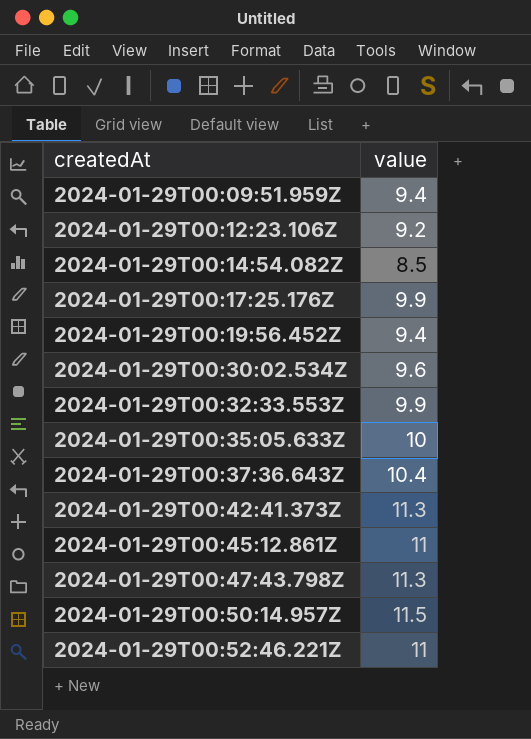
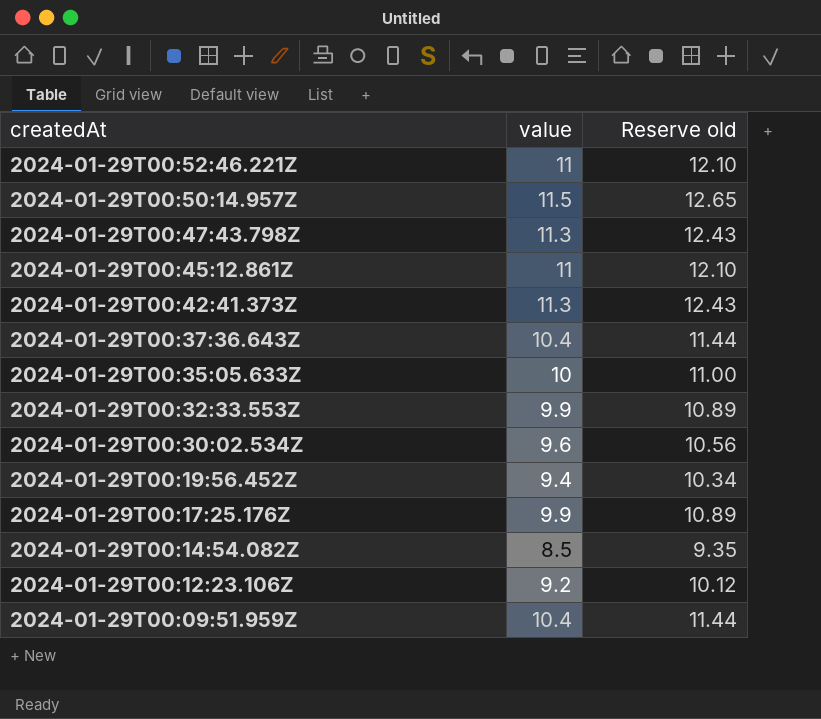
row order: createdAt ascending -> createdAt descending
column Reserve old | formula: none -> [value] * 1.1
2024-01-29T00:09:51.959Z | value: 9.4 -> 10.4

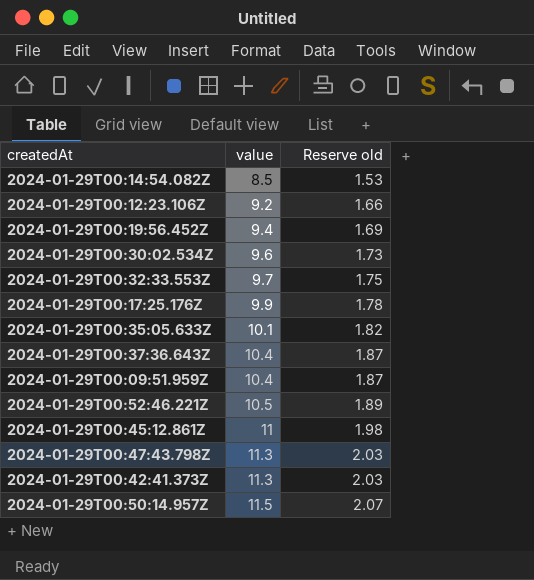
row order: createdAt descending -> value ascending
column Reserve old | formula: [value] * 1.1 -> [value] * 0.18
2024-01-29T00:32:33.553Z | value: 9.9 -> 9.7
2024-01-29T00:35:05.633Z | value: 10 -> 10.1
2024-01-29T00:52:46.221Z | value: 11 -> 10.5

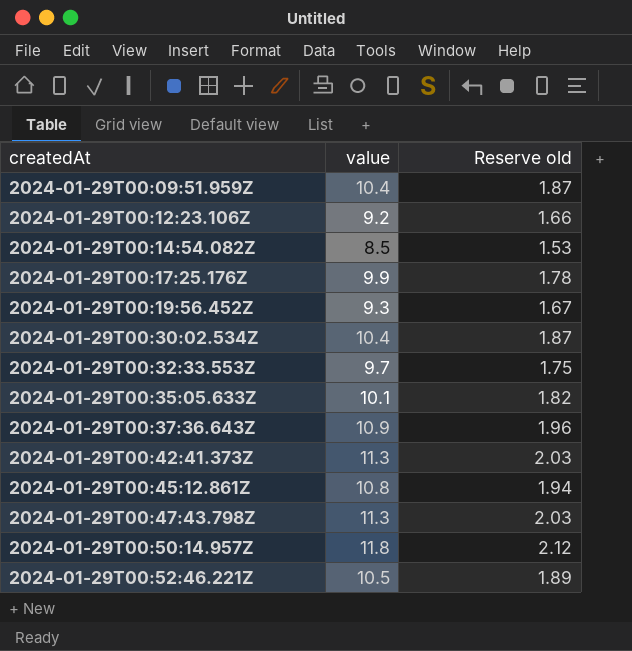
row order: value ascending -> createdAt ascending
2024-01-29T00:19:56.452Z | value: 9.4 -> 9.3
2024-01-29T00:19:56.452Z | Reserve old: 1.69 -> 1.67
2024-01-29T00:30:02.534Z | value: 9.6 -> 10.4
2024-01-29T00:30:02.534Z | Reserve old: 1.73 -> 1.87
2024-01-29T00:37:36.643Z | value: 10.4 -> 10.9
2024-01-29T00:37:36.643Z | Reserve old: 1.87 -> 1.96
2024-01-29T00:45:12.861Z | value: 11 -> 10.8
2024-01-29T00:45:12.861Z | Reserve old: 1.98 -> 1.94
2024-01-29T00:50:14.957Z | value: 11.5 -> 11.8
2024-01-29T00:50:14.957Z | Reserve old: 2.07 -> 2.12

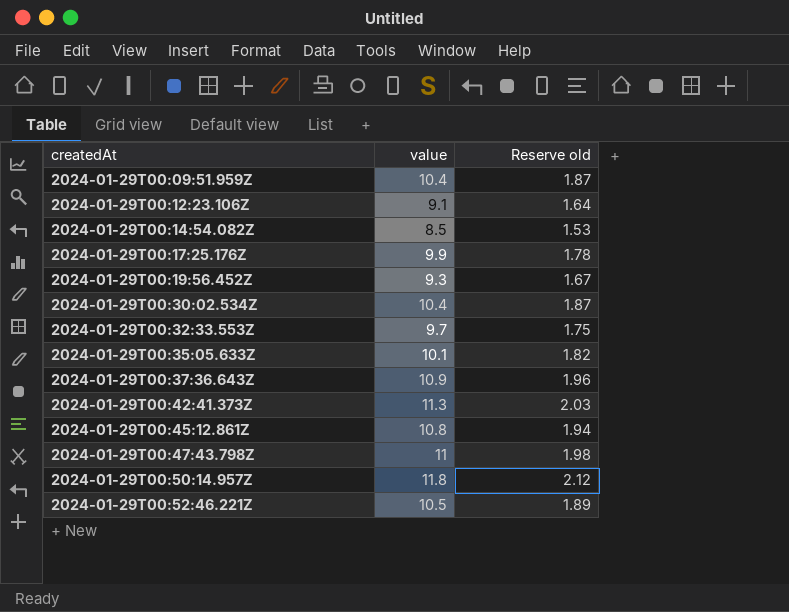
2024-01-29T00:12:23.106Z | value: 9.2 -> 9.1
2024-01-29T00:12:23.106Z | Reserve old: 1.66 -> 1.64
2024-01-29T00:47:43.798Z | value: 11.3 -> 11
2024-01-29T00:47:43.798Z | Reserve old: 2.03 -> 1.98

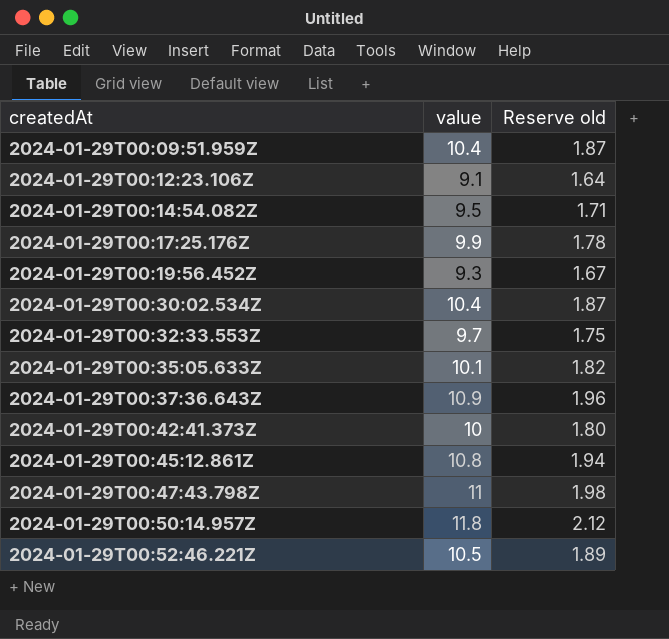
2024-01-29T00:14:54.082Z | value: 8.5 -> 9.5
2024-01-29T00:14:54.082Z | Reserve old: 1.53 -> 1.71
2024-01-29T00:42:41.373Z | value: 11.3 -> 10
2024-01-29T00:42:41.373Z | Reserve old: 2.03 -> 1.80

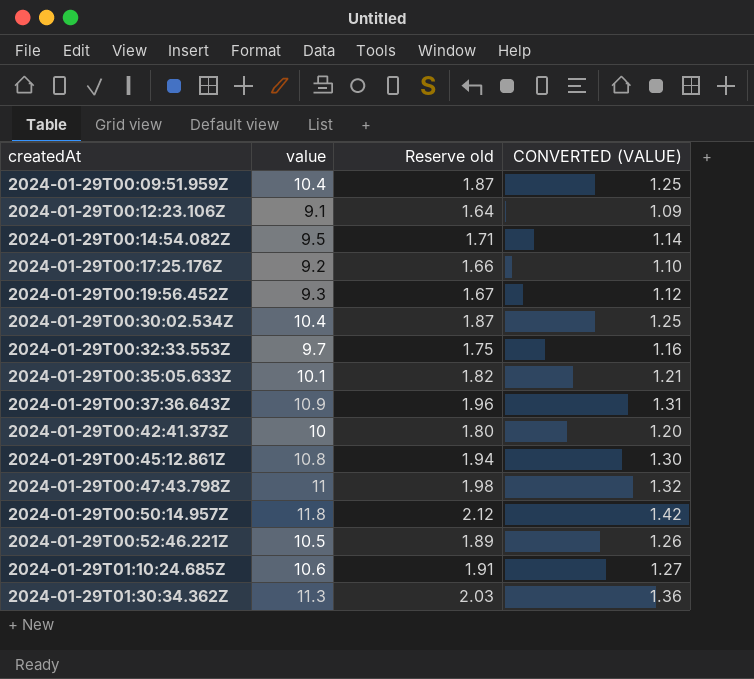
column CONVERTED (VALUE) | formula: none -> [value] * 0.12
2024-01-29T00:17:25.176Z | value: 9.9 -> 9.2
2024-01-29T00:17:25.176Z | Reserve old: 1.78 -> 1.66
row 2024-01-29T01:10:24.685Z: none -> 10.6 | 1.91 | 1.27
row 2024-01-29T01:30:34.362Z: none -> 11.3 | 2.03 | 1.36

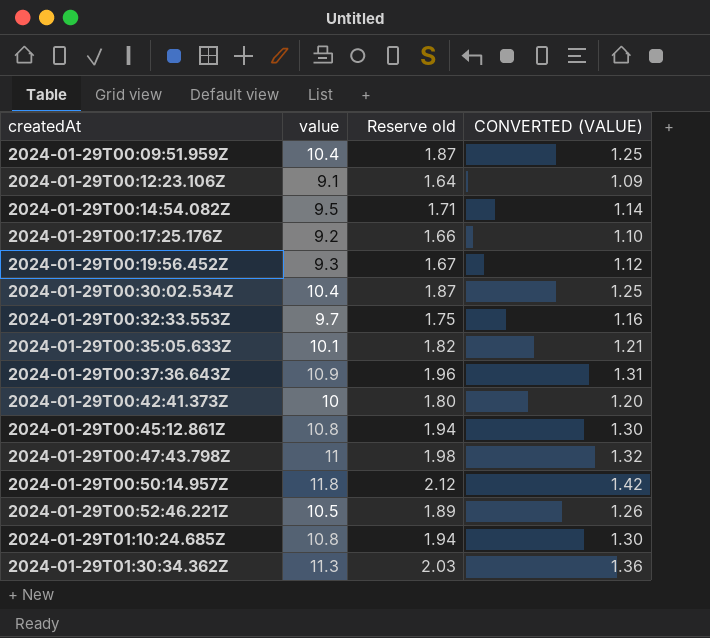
2024-01-29T01:10:24.685Z | value: 10.6 -> 10.8
2024-01-29T01:10:24.685Z | Reserve old: 1.91 -> 1.94
2024-01-29T01:10:24.685Z | CONVERTED (VALUE): 1.27 -> 1.30

